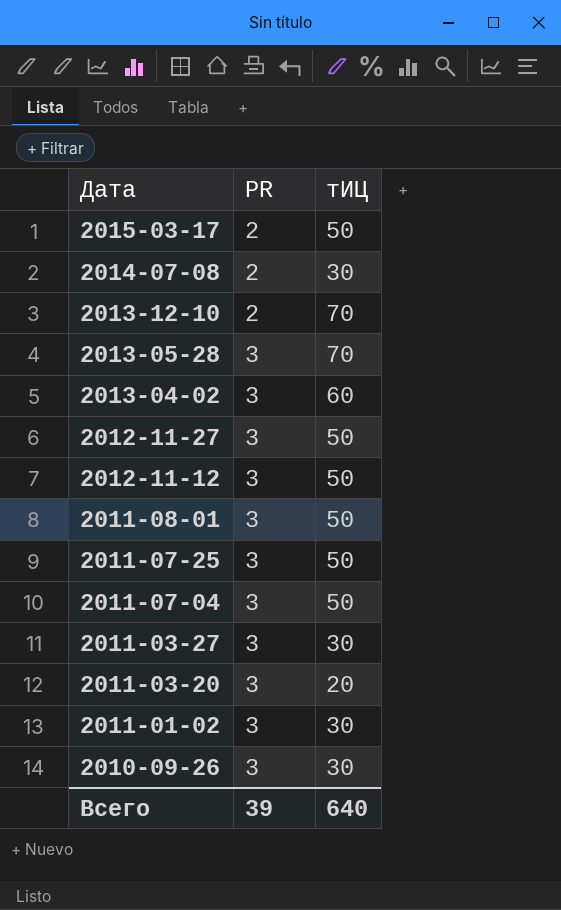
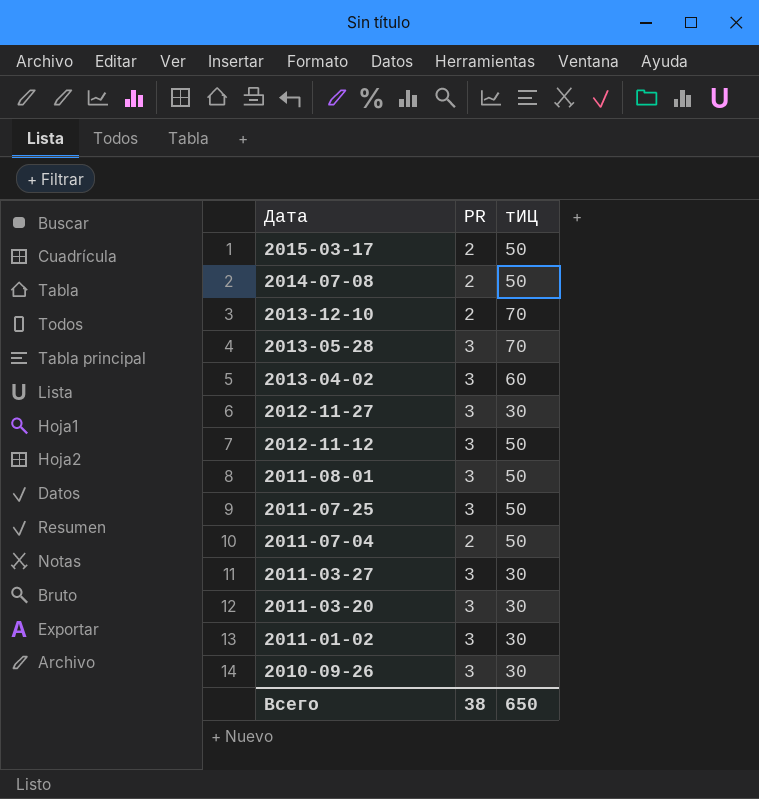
2014-07-08 | тИЦ: 30 -> 50
2012-11-27 | тИЦ: 50 -> 30
2011-07-04 | PR: 3 -> 2
2011-03-20 | тИЦ: 20 -> 30
Всего | PR: 39 -> 38
Всего | тИЦ: 640 -> 650

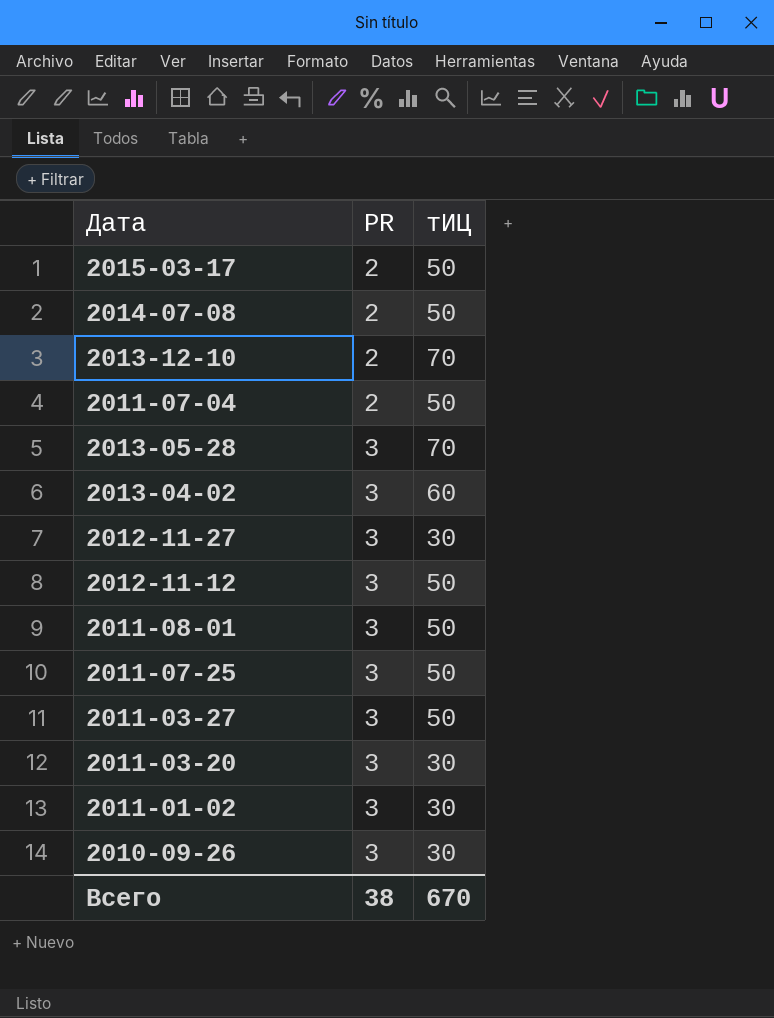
row order: Дата descending -> PR ascending
2011-03-27 | тИЦ: 30 -> 50
Всего | тИЦ: 650 -> 670

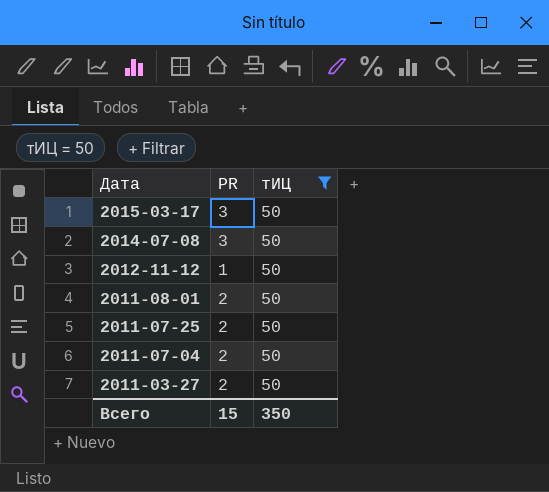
filter: none -> тИЦ = 50
row order: PR ascending -> Дата descending
2015-03-17 | PR: 2 -> 3
2014-07-08 | PR: 2 -> 3
2012-11-12 | PR: 3 -> 1
2011-08-01 | PR: 3 -> 2
2011-07-25 | PR: 3 -> 2
2011-03-27 | PR: 3 -> 2
Всего | PR: 38 -> 15
Всего | тИЦ: 670 -> 350

